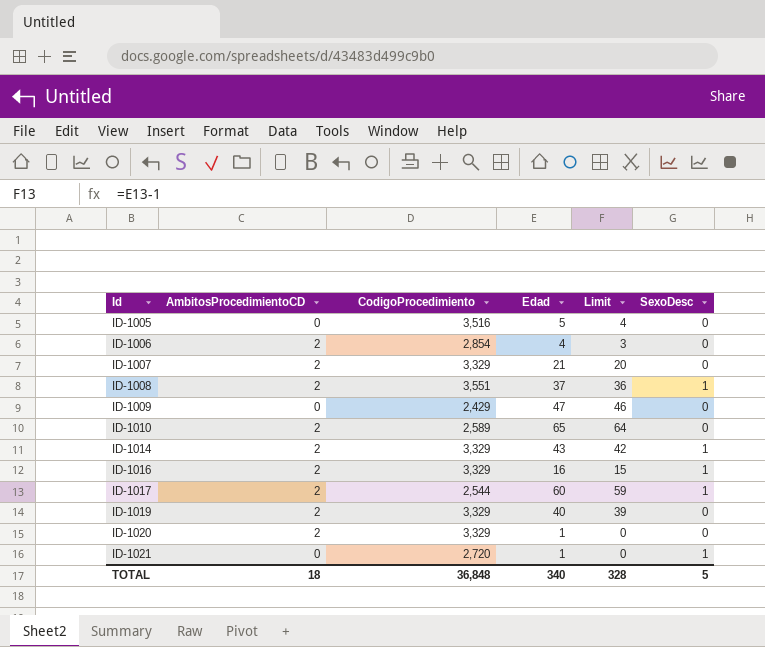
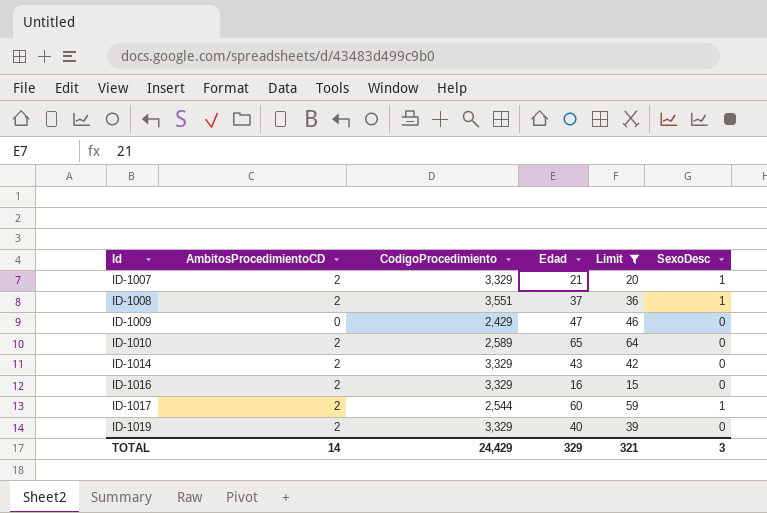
filter: none -> Limit >= 15
ID-1007 | SexoDesc: 0 -> 1
ID-1014 | SexoDesc: 1 -> 0
ID-1016 | SexoDesc: 1 -> 0
TOTAL | AmbitosProcedimientoCD: 18 -> 14
TOTAL | CodigoProcedimiento: 36,848 -> 24,429
TOTAL | Edad: 340 -> 329
TOTAL | Limit: 328 -> 321
TOTAL | SexoDesc: 5 -> 3

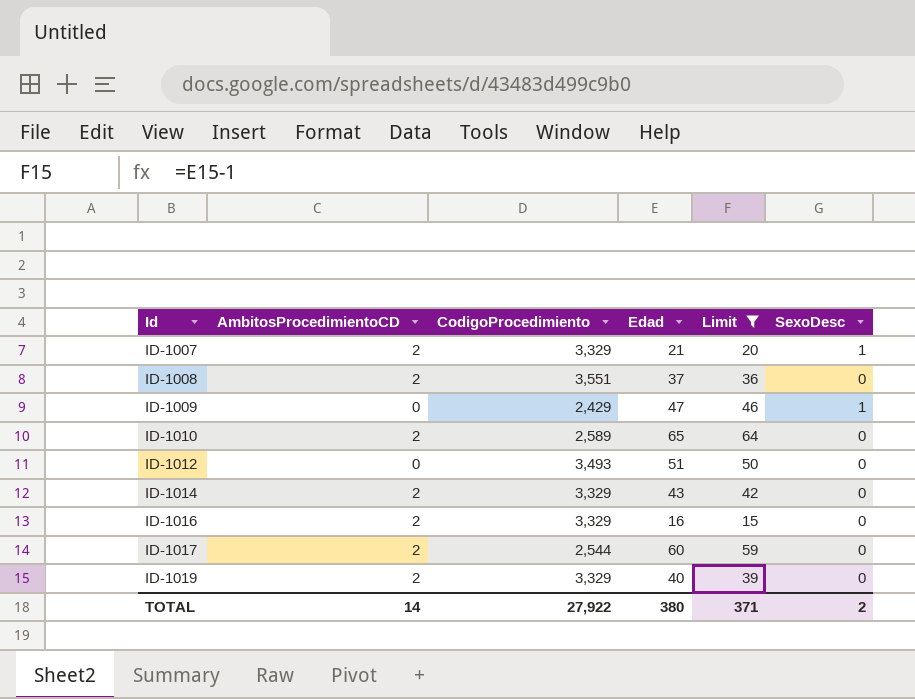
ID-1008 | SexoDesc: 1 -> 0
ID-1009 | SexoDesc: 0 -> 1
row ID-1012: none -> 0 | 3,493 | 51 | 50 | 0
ID-1017 | SexoDesc: 1 -> 0
TOTAL | CodigoProcedimiento: 24,429 -> 27,922
TOTAL | Edad: 329 -> 380
TOTAL | Limit: 321 -> 371
TOTAL | SexoDesc: 3 -> 2

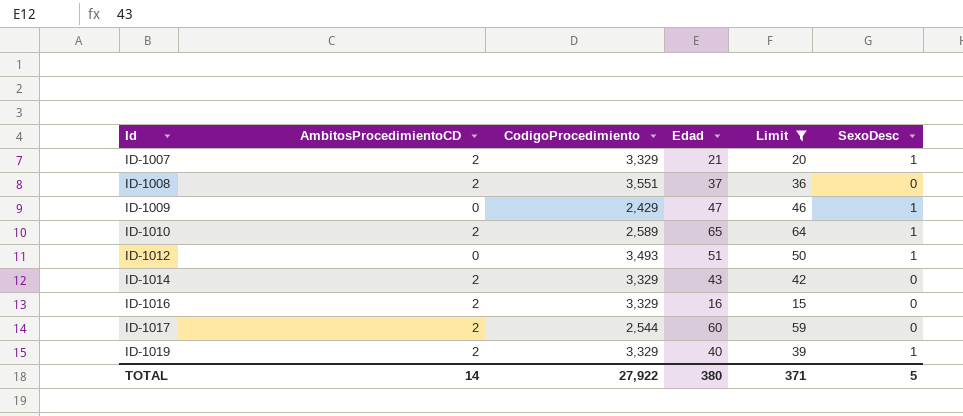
ID-1010 | SexoDesc: 0 -> 1
ID-1012 | SexoDesc: 0 -> 1
ID-1019 | SexoDesc: 0 -> 1
TOTAL | SexoDesc: 2 -> 5

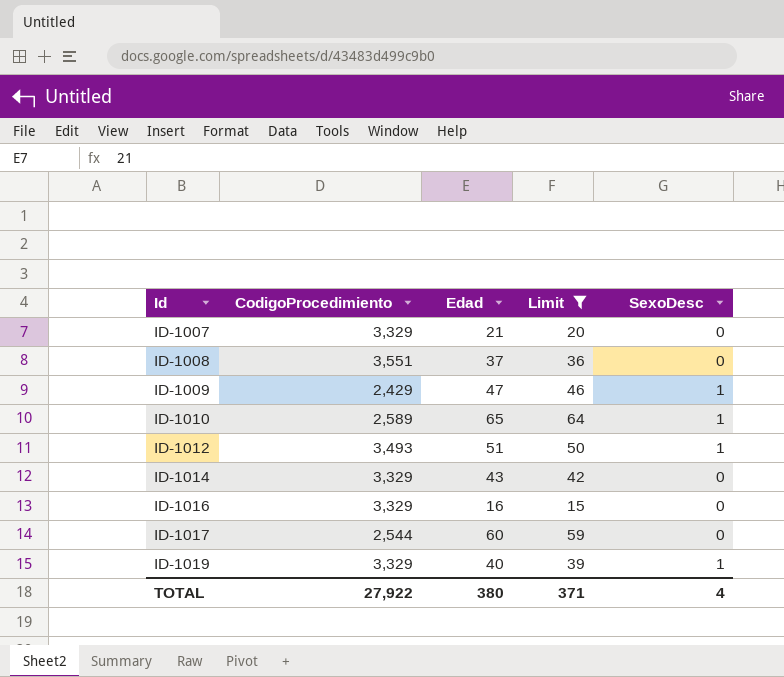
column AmbitosProcedimientoCD | position: 2 -> none
ID-1007 | SexoDesc: 1 -> 0
TOTAL | SexoDesc: 5 -> 4

